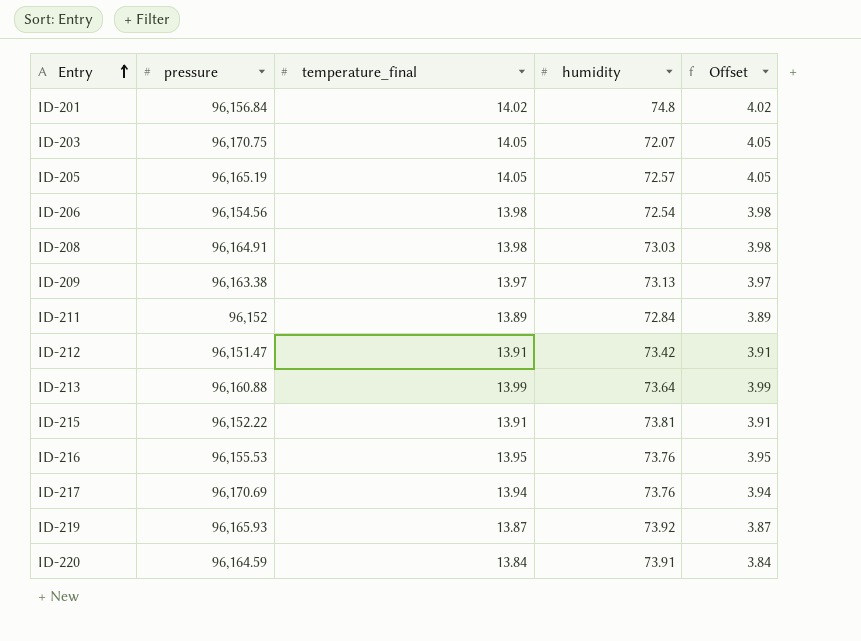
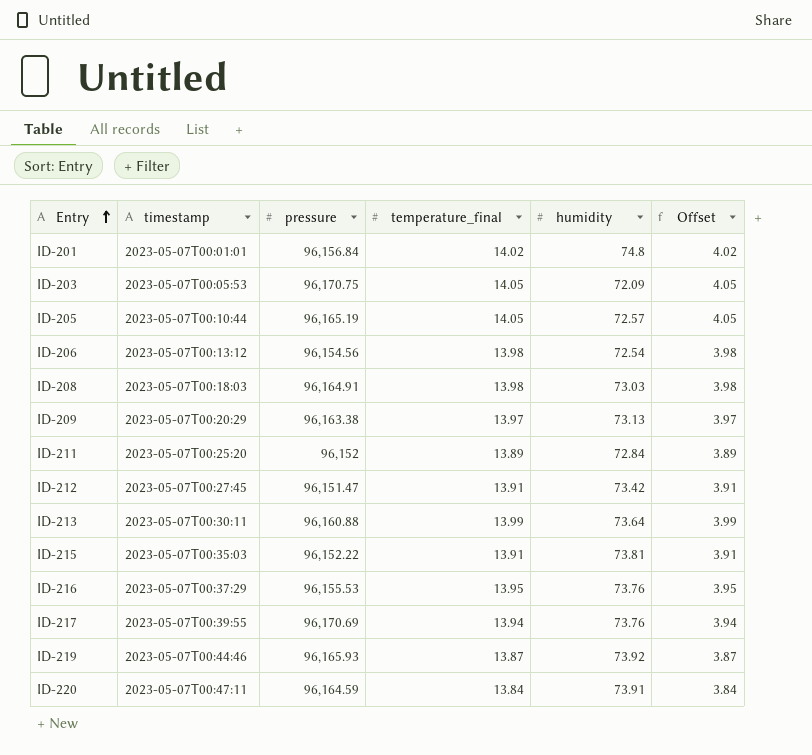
column timestamp | position: none -> 2
ID-203 | humidity: 72.07 -> 72.09

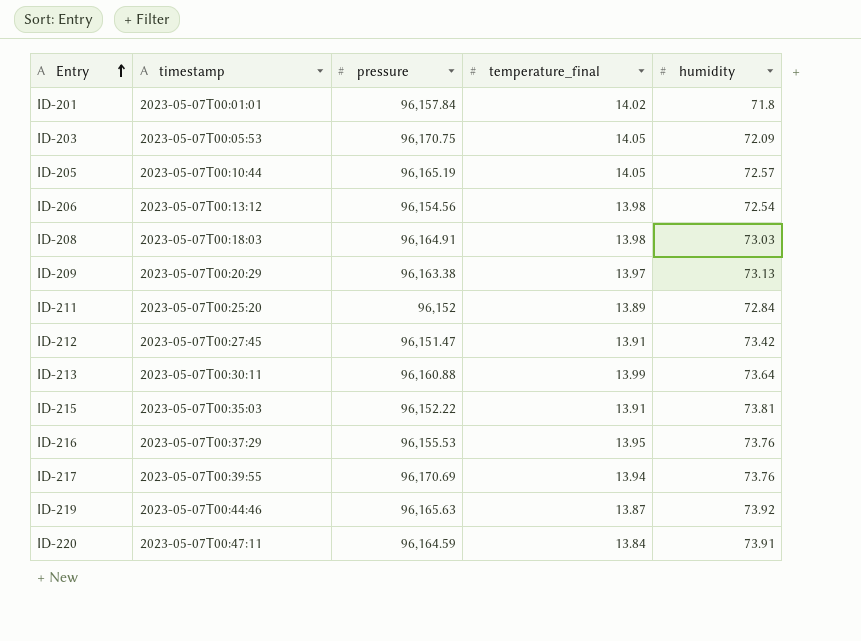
column Offset | formula: [temperature_final] - 10 -> none
ID-201 | pressure: 96,156.84 -> 96,157.84
ID-201 | humidity: 74.8 -> 71.8
ID-219 | pressure: 96,165.93 -> 96,165.63

